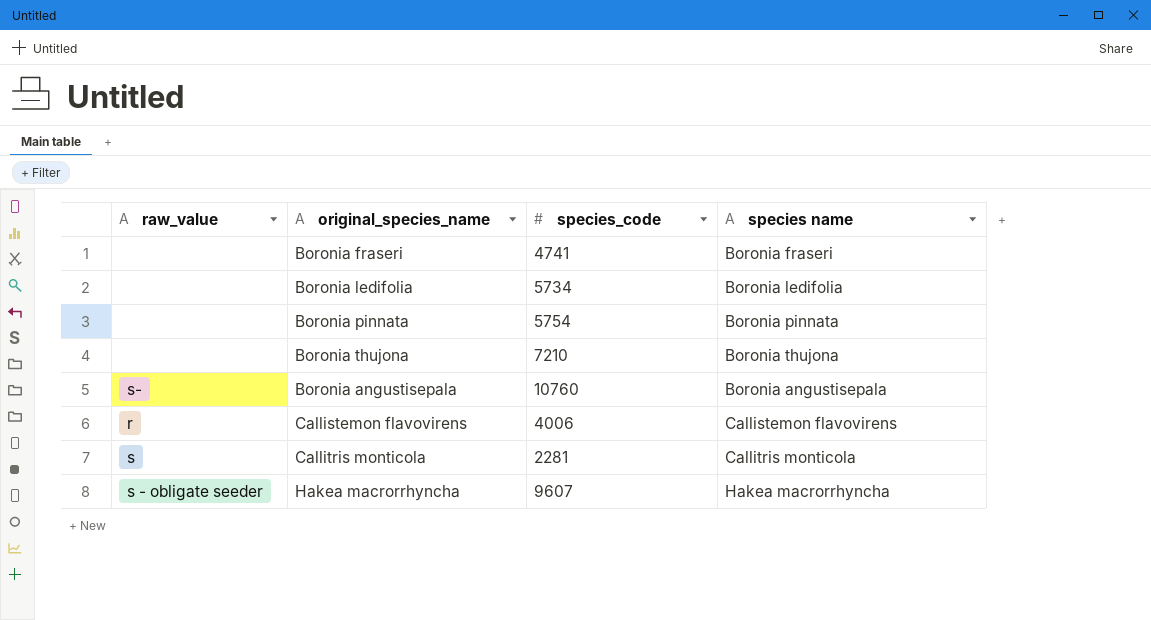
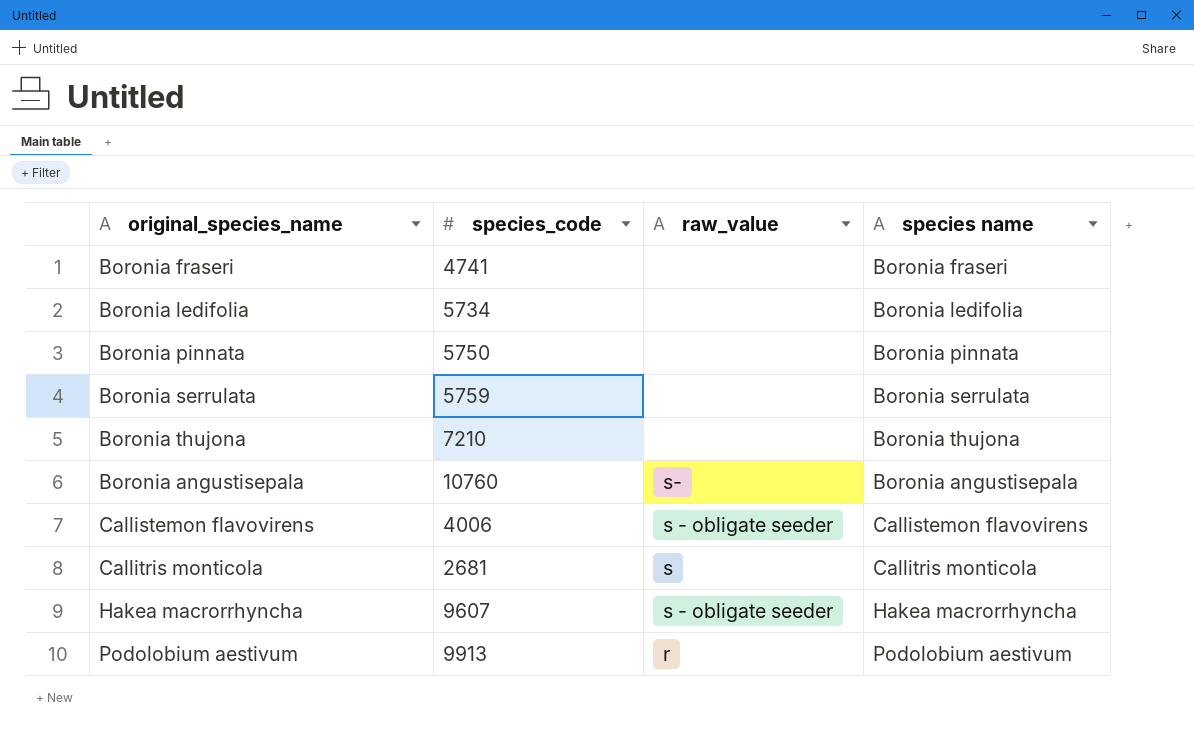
column raw_value | position: 1 -> 3
Boronia pinnata | species_code: 5754 -> 5750
row Boronia serrulata: none -> 5759 | none | Boronia serrulata
Callistemon flavovirens | raw_value: r -> s - obligate seeder
Callitris monticola | species_code: 2281 -> 2681
row Podolobium aestivum: none -> 9913 | r | Podolobium aestivum

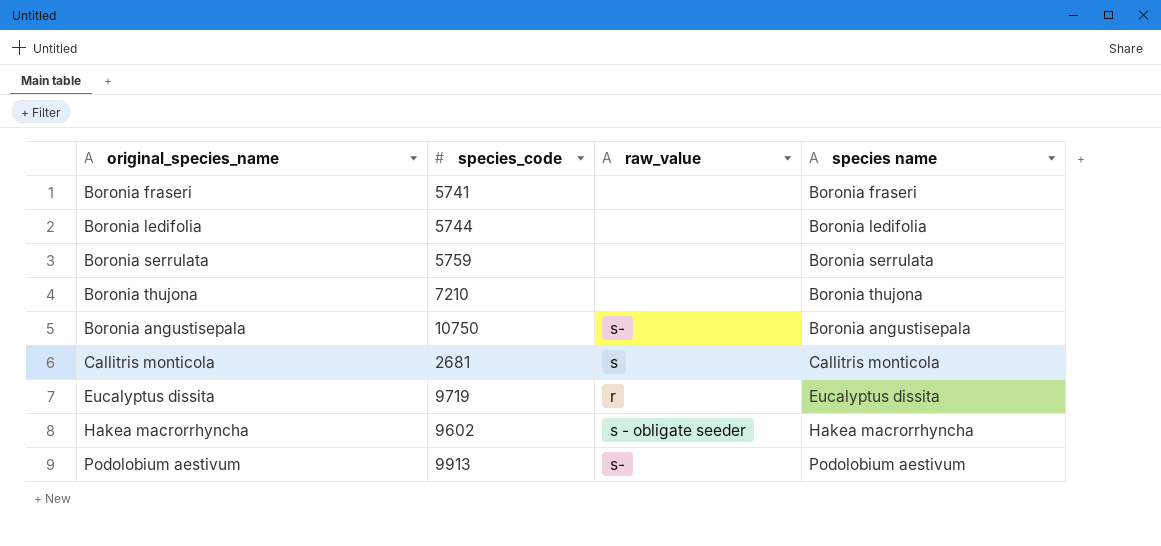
row Boronia pinnata: 5750 | none | Boronia pinnata -> none
row Callistemon flavovirens: 4006 | s - obligate seeder | Callistemon flavovirens -> none
Boronia fraseri | species_code: 4741 -> 5741
Boronia ledifolia | species_code: 5734 -> 5744
Boronia angustisepala | species_code: 10760 -> 10750
row Eucalyptus dissita: none -> 9719 | r | Eucalyptus dissita
Hakea macrorrhyncha | species_code: 9607 -> 9602
Podolobium aestivum | raw_value: r -> s-

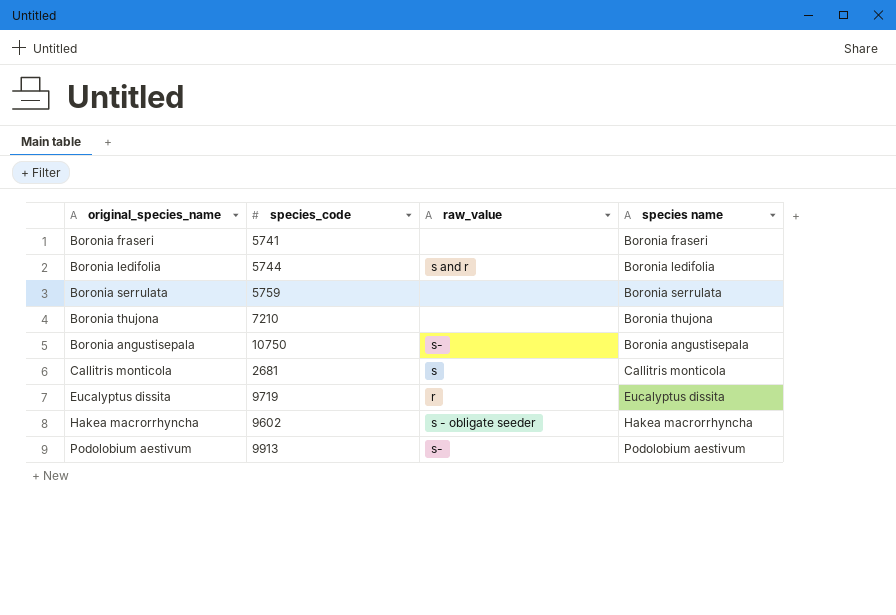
Boronia ledifolia | raw_value: none -> s and r

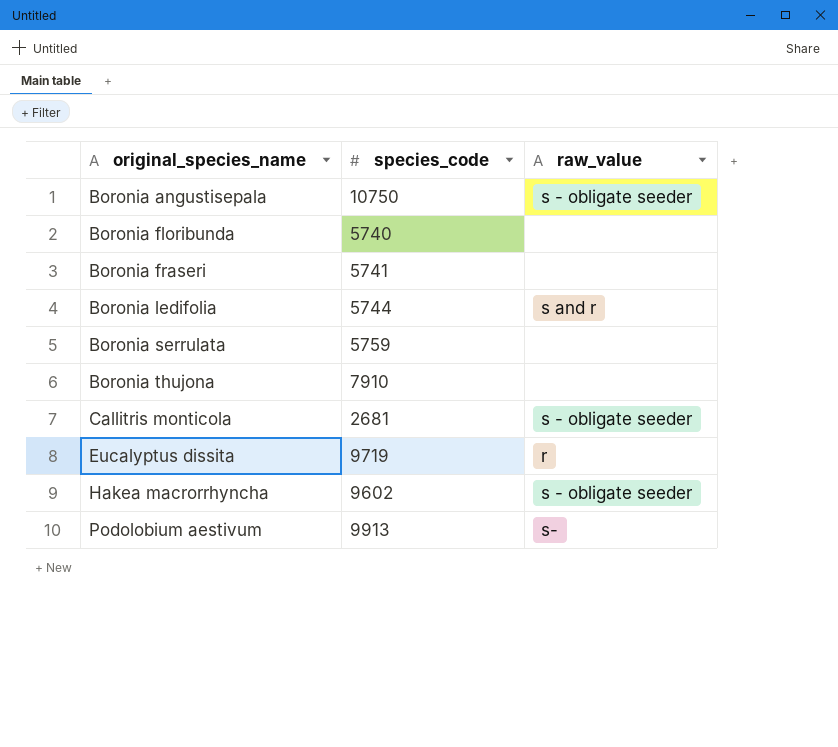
row order: none -> original_species_name ascending
column species name | position: 4 -> none
Boronia angustisepala | raw_value: s- -> s - obligate seeder
row Boronia floribunda: none -> 5740 | none
Boronia thujona | species_code: 7210 -> 7910
Callitris monticola | raw_value: s -> s - obligate seeder

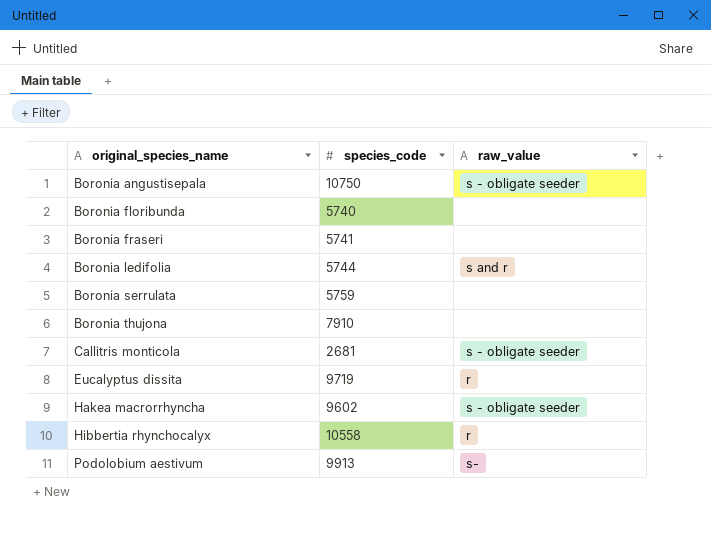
row Hibbertia rhynchocalyx: none -> 10558 | r

